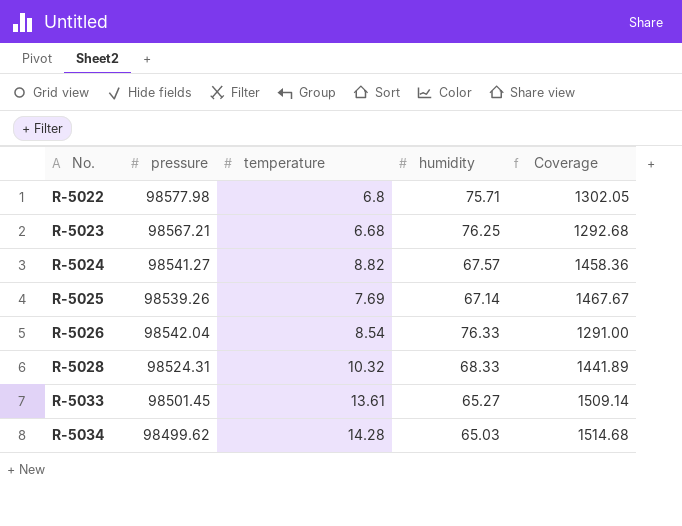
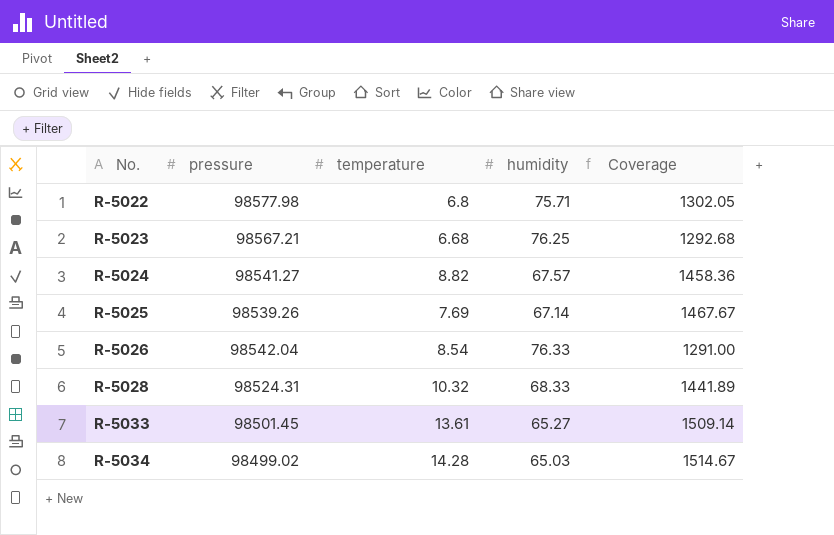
R-5034 | pressure: 98499.62 -> 98499.02
R-5034 | Coverage: 1514.68 -> 1514.67

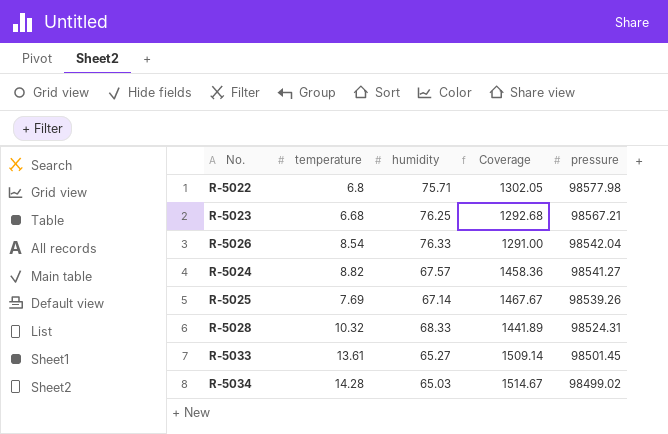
row order: No. ascending -> pressure descending
column pressure | position: 2 -> 5

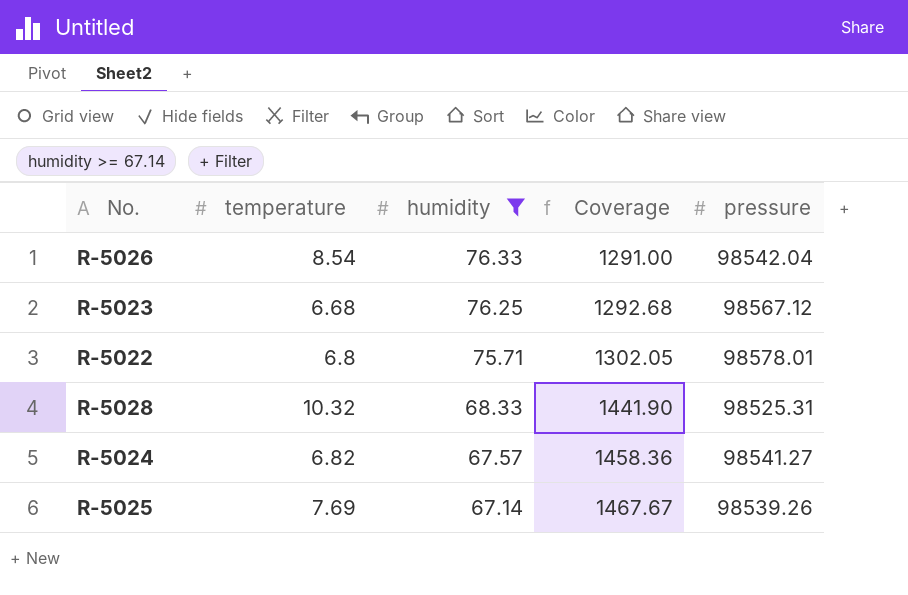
filter: none -> humidity >= 67.14
row order: pressure descending -> humidity descending
R-5023 | pressure: 98567.21 -> 98567.12
R-5022 | pressure: 98577.98 -> 98578.01
R-5028 | Coverage: 1441.89 -> 1441.90
R-5028 | pressure: 98524.31 -> 98525.31
R-5024 | temperature: 8.82 -> 6.82

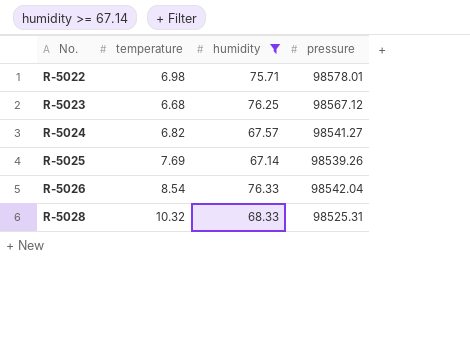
row order: humidity descending -> No. ascending
column Coverage | formula: [pressure] / [humidity] -> none
R-5022 | temperature: 6.8 -> 6.98

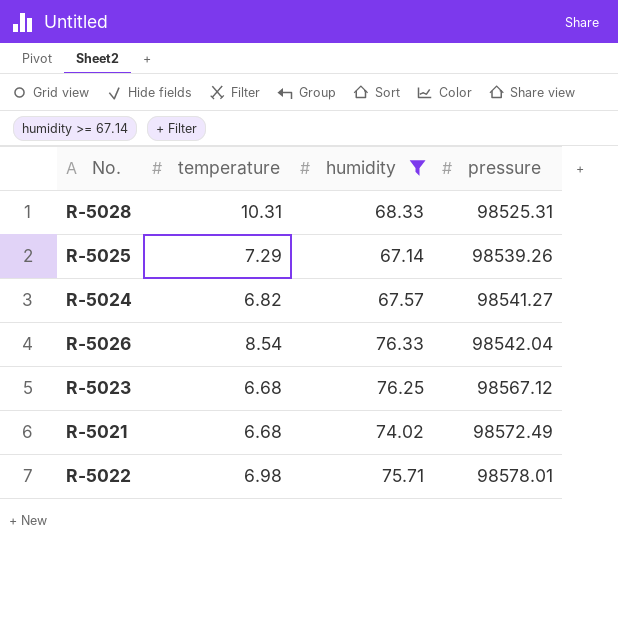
row order: No. ascending -> pressure ascending
R-5028 | temperature: 10.32 -> 10.31
R-5025 | temperature: 7.69 -> 7.29
row R-5021: none -> 6.68 | 74.02 | 98572.49

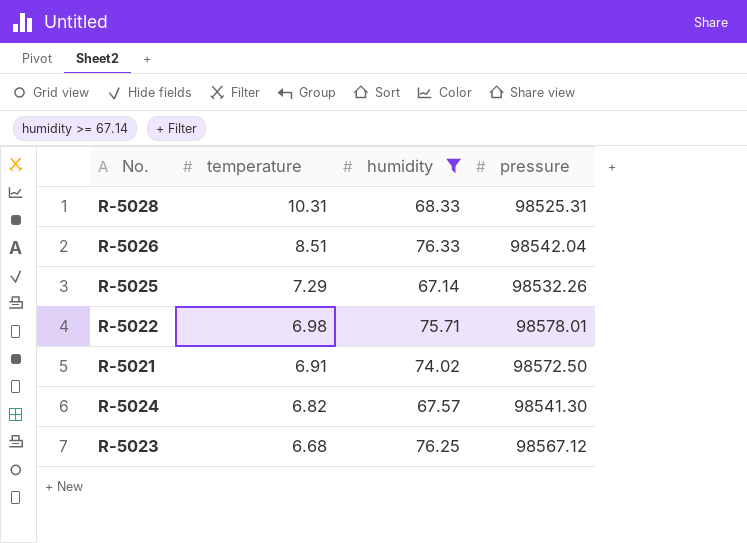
row order: pressure ascending -> temperature descending
R-5026 | temperature: 8.54 -> 8.51
R-5025 | pressure: 98539.26 -> 98532.26
R-5021 | temperature: 6.68 -> 6.91
R-5021 | pressure: 98572.49 -> 98572.50
R-5024 | pressure: 98541.27 -> 98541.30

